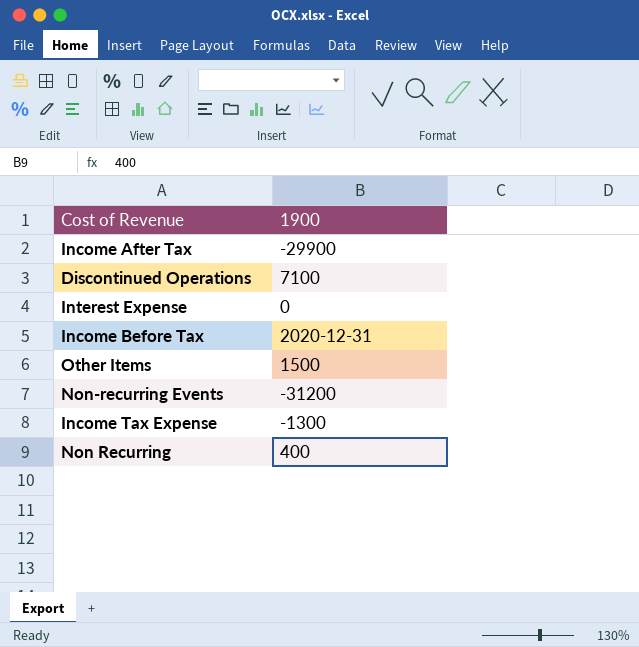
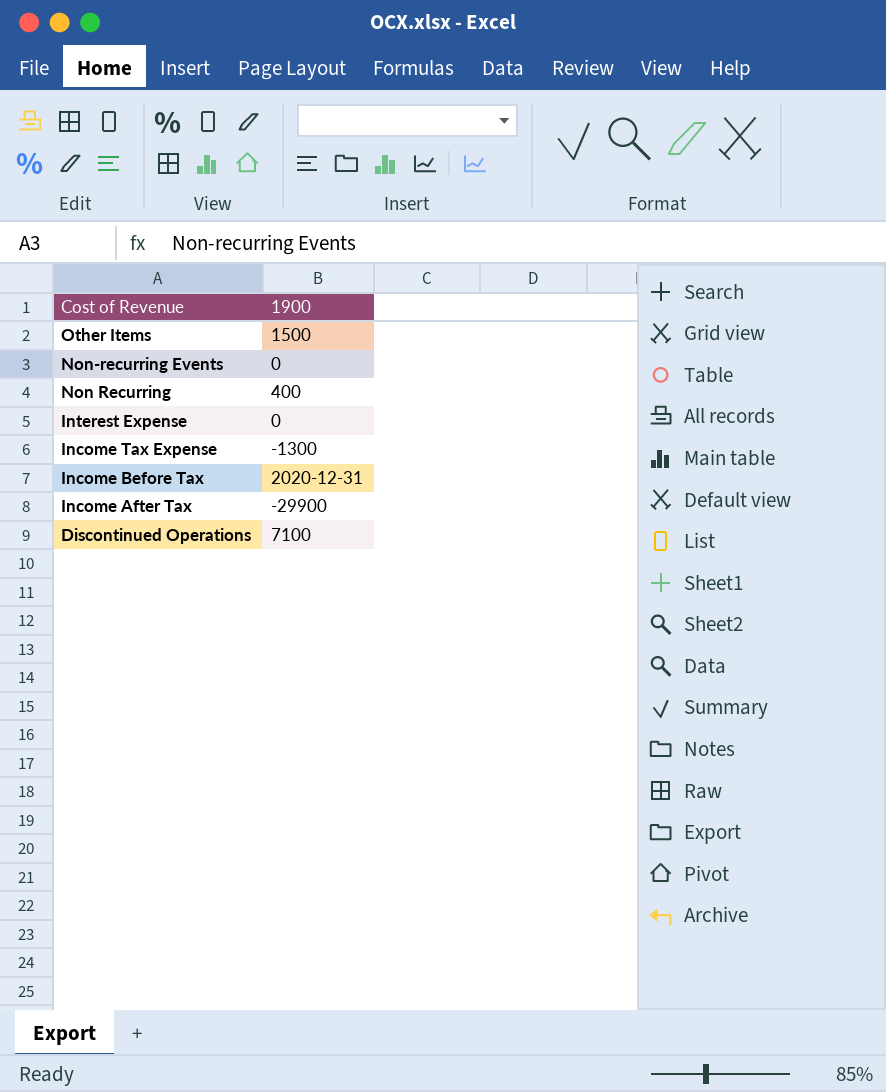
row order: none -> Cost of Revenue descending
Non-recurring Events | 1900: -31200 -> 0

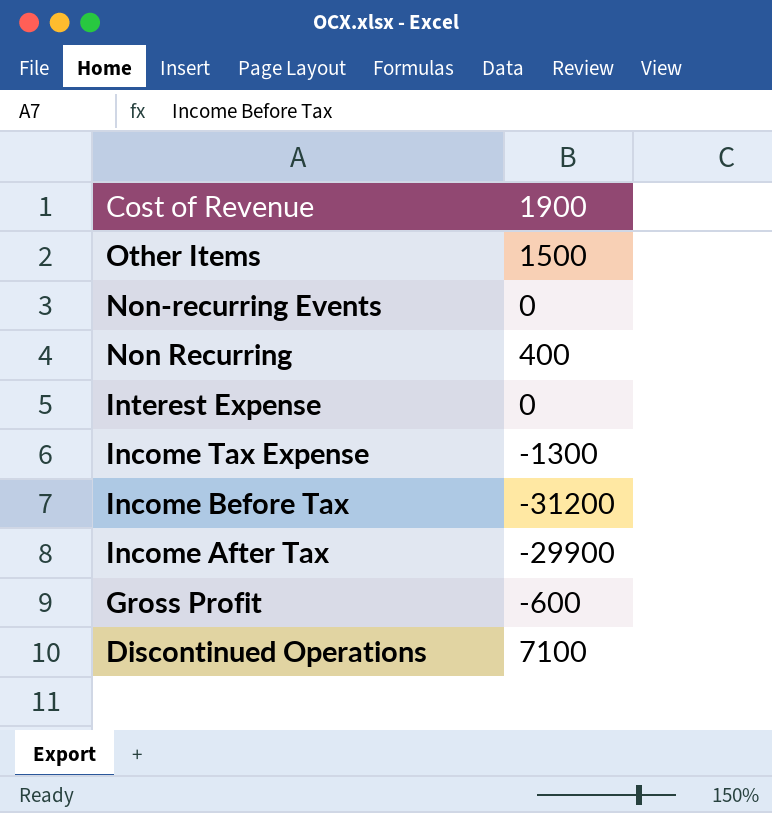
Income Before Tax | 1900: 2020-12-31 -> -31200
row Gross Profit: none -> -600

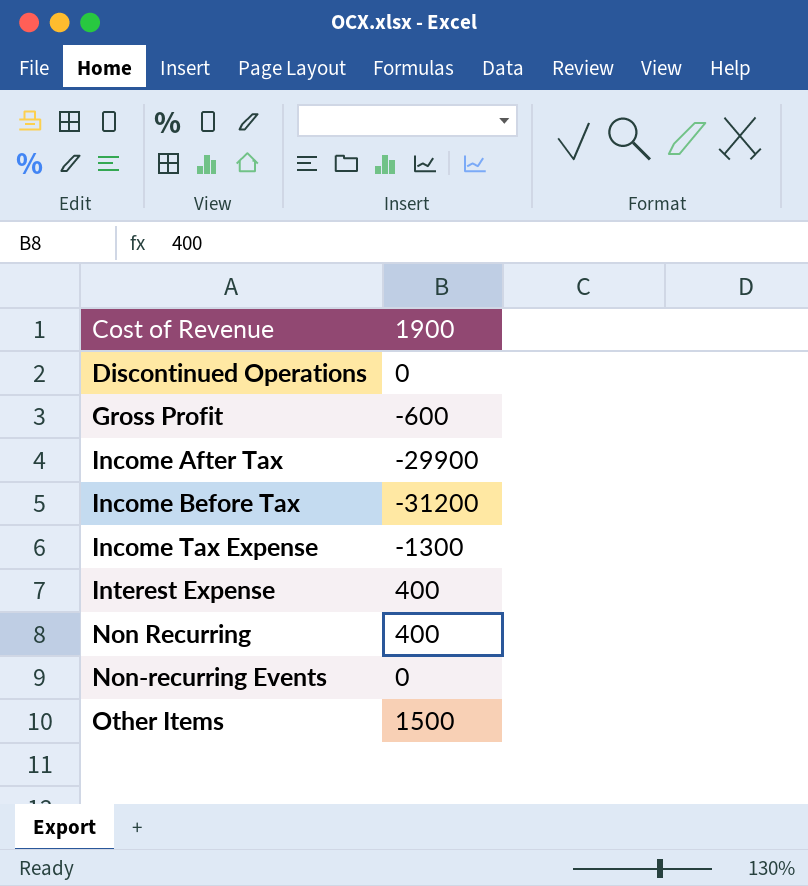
row order: Cost of Revenue descending -> Cost of Revenue ascending
Discontinued Operations | 1900: 7100 -> 0
Interest Expense | 1900: 0 -> 400

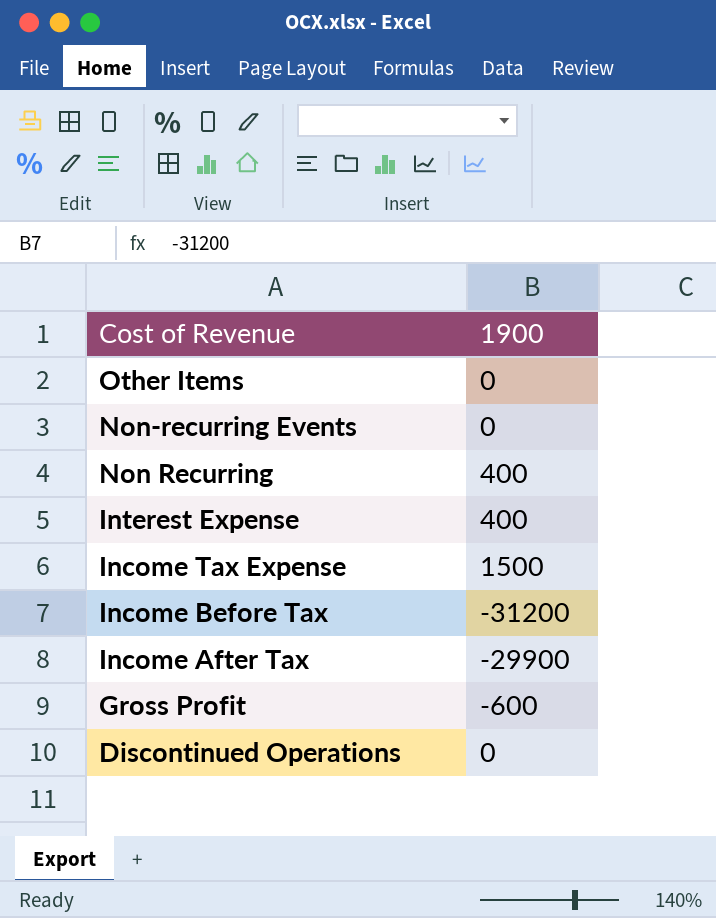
row order: Cost of Revenue ascending -> Cost of Revenue descending
Other Items | 1900: 1500 -> 0
Income Tax Expense | 1900: -1300 -> 1500

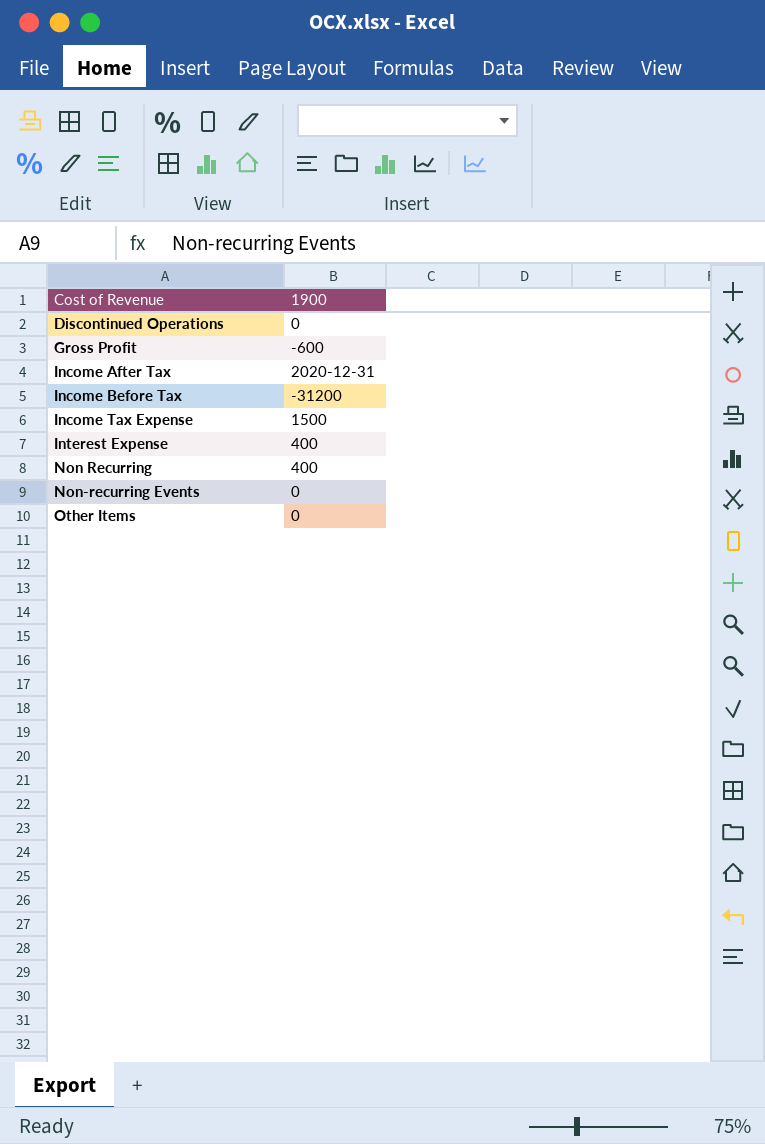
row order: Cost of Revenue descending -> Cost of Revenue ascending
Income After Tax | 1900: -29900 -> 2020-12-31

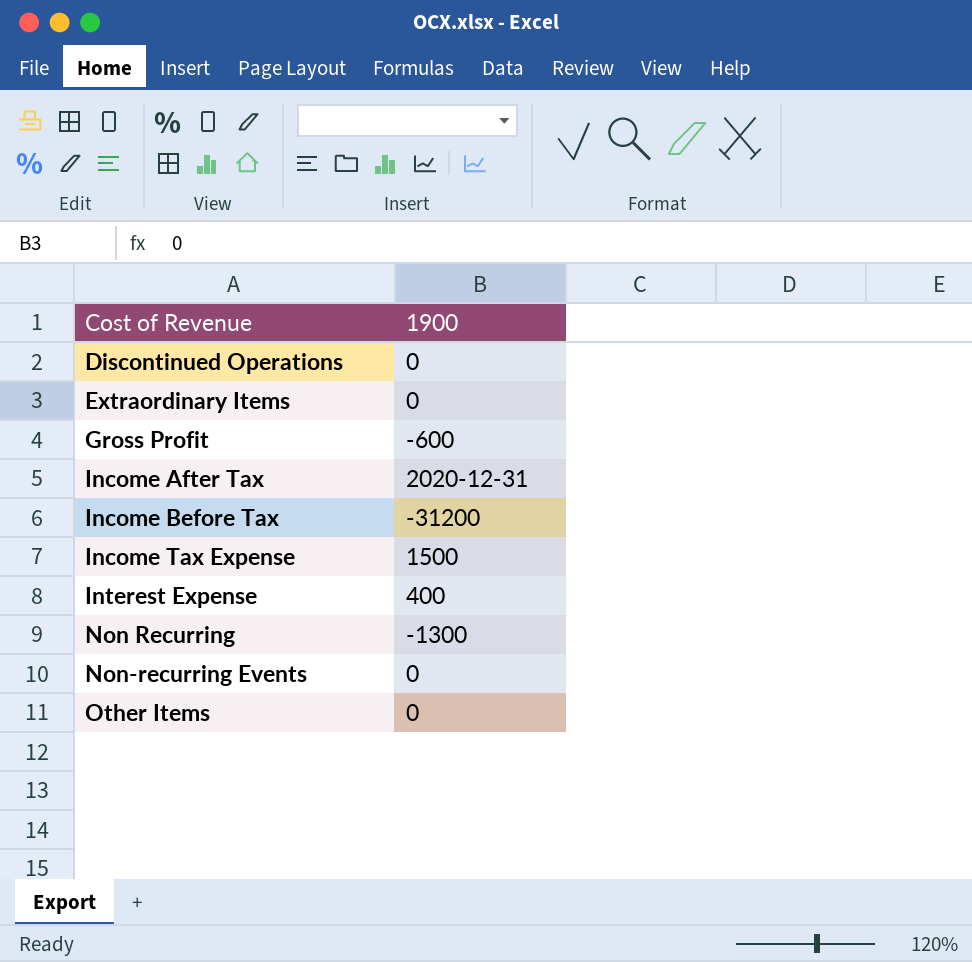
row Extraordinary Items: none -> 0
Non Recurring | 1900: 400 -> -1300

